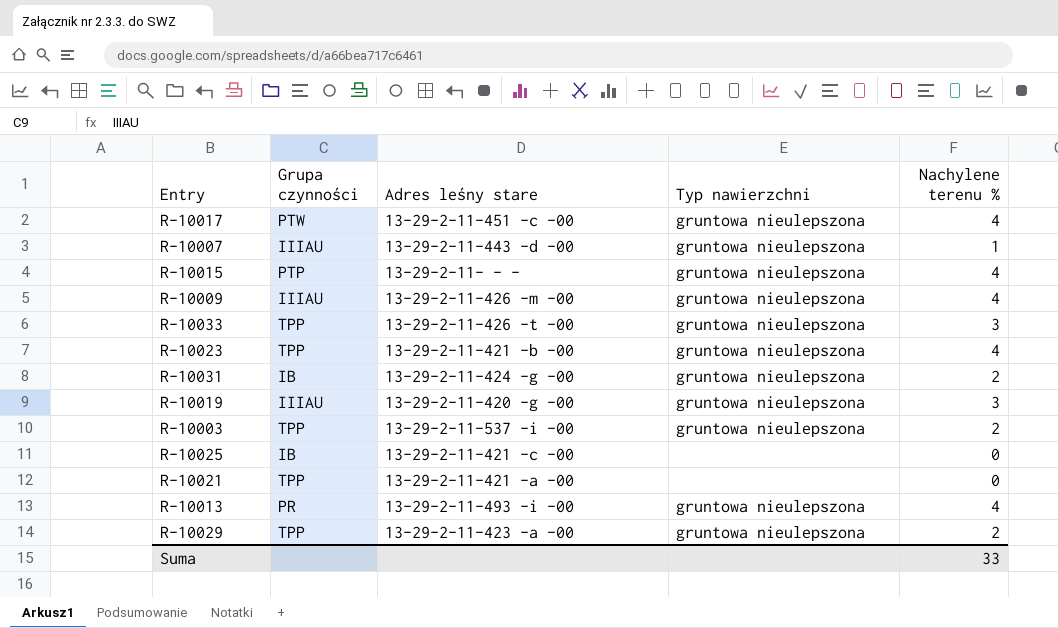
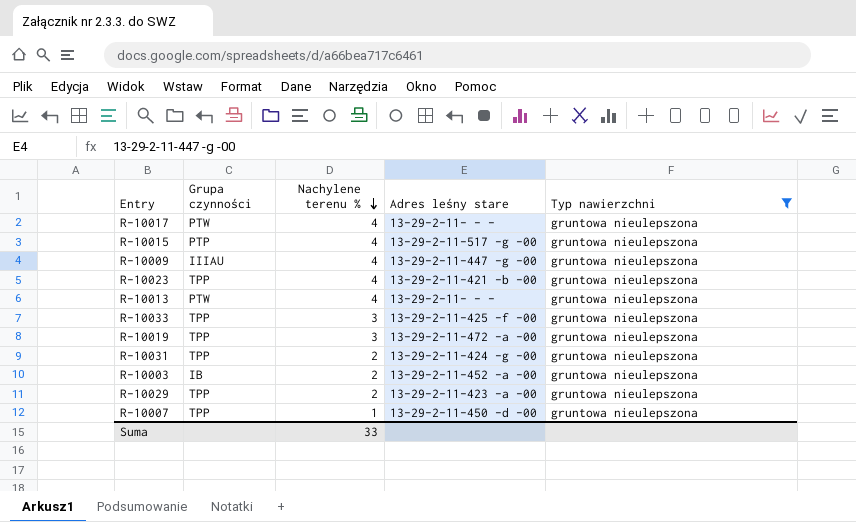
filter: none -> Typ nawierzchni = gruntowa nieulepszona
row order: none -> Nachylene terenu % descending
column Nachylene terenu % | position: 5 -> 3
R-10017 | Adres leśny stare: 13-29-2-11-451 -c -00 -> 13-29-2-11- - -
R-10015 | Adres leśny stare: 13-29-2-11- - - -> 13-29-2-11-517 -g -00
R-10009 | Adres leśny stare: 13-29-2-11-426 -m -00 -> 13-29-2-11-447 -g -00
R-10013 | Grupa czynności: PR -> PTW
R-10013 | Adres leśny stare: 13-29-2-11-493 -i -00 -> 13-29-2-11- - -
R-10033 | Adres leśny stare: 13-29-2-11-426 -t -00 -> 13-29-2-11-425 -f -00
R-10019 | Grupa czynności: IIIAU -> TPP
R-10019 | Adres leśny stare: 13-29-2-11-420 -g -00 -> 13-29-2-11-472 -a -00
R-10031 | Grupa czynności: IB -> TPP
R-10003 | Grupa czynności: TPP -> IB
R-10003 | Adres leśny stare: 13-29-2-11-537 -i -00 -> 13-29-2-11-452 -a -00
R-10007 | Grupa czynności: IIIAU -> TPP
R-10007 | Adres leśny stare: 13-29-2-11-443 -d -00 -> 13-29-2-11-450 -d -00

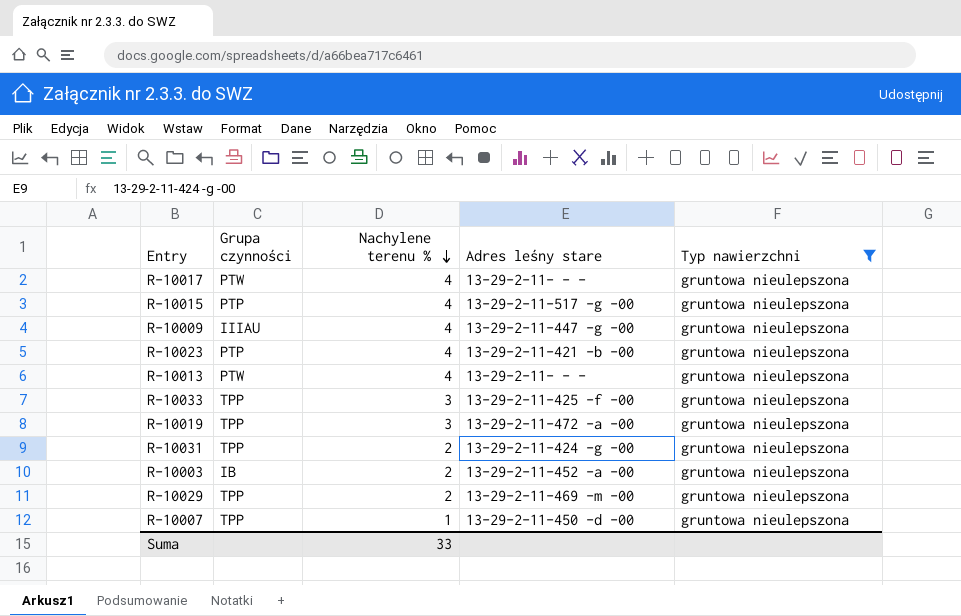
R-10023 | Grupa czynności: TPP -> PTP
R-10029 | Adres leśny stare: 13-29-2-11-423 -a -00 -> 13-29-2-11-469 -m -00

